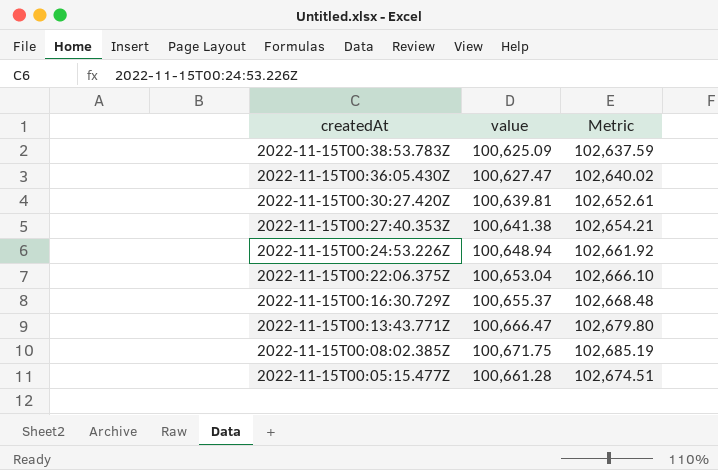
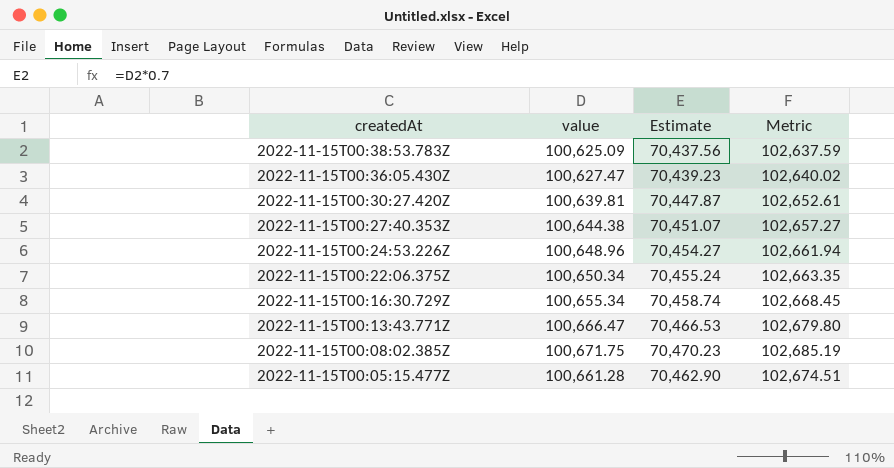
column Estimate | formula: none -> [value] * 0.7
2022-11-15T00:27:40.353Z | value: 100,641.38 -> 100,644.38
2022-11-15T00:27:40.353Z | Metric: 102,654.21 -> 102,657.27
2022-11-15T00:24:53.226Z | value: 100,648.94 -> 100,648.96
2022-11-15T00:24:53.226Z | Metric: 102,661.92 -> 102,661.94
2022-11-15T00:22:06.375Z | value: 100,653.04 -> 100,650.34
2022-11-15T00:22:06.375Z | Metric: 102,666.10 -> 102,663.35
2022-11-15T00:16:30.729Z | value: 100,655.37 -> 100,655.34
2022-11-15T00:16:30.729Z | Metric: 102,668.48 -> 102,668.45

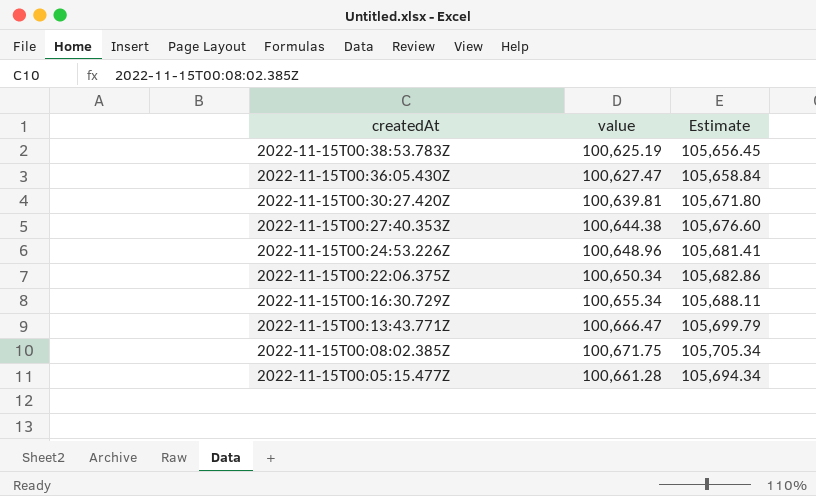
column Metric | formula: [value] * 1.02 -> none
column Estimate | formula: [value] * 0.7 -> [value] * 1.05
2022-11-15T00:38:53.783Z | value: 100,625.09 -> 100,625.19

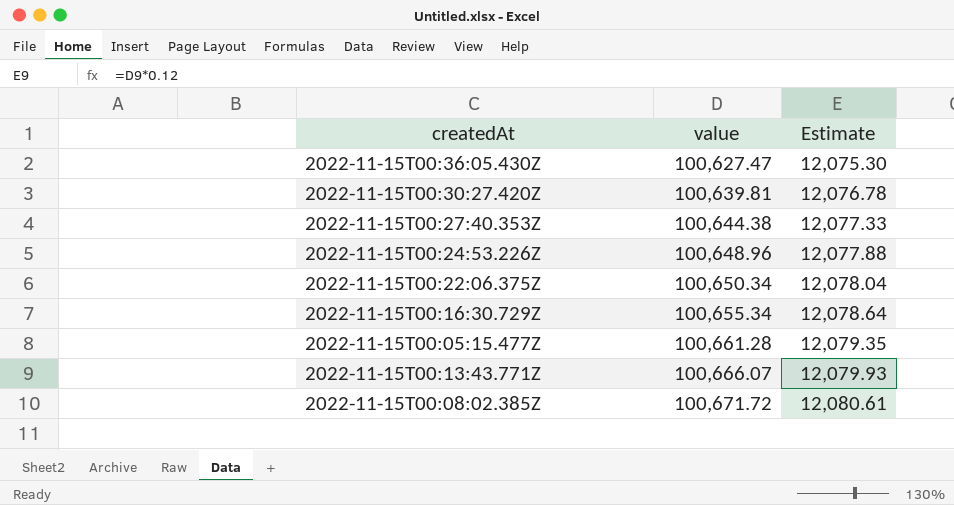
row order: createdAt descending -> value ascending
column Estimate | formula: [value] * 1.05 -> [value] * 0.12
row 2022-11-15T00:38:53.783Z: 100,625.19 | 105,656.45 -> none
2022-11-15T00:13:43.771Z | value: 100,666.47 -> 100,666.07
2022-11-15T00:08:02.385Z | value: 100,671.75 -> 100,671.72

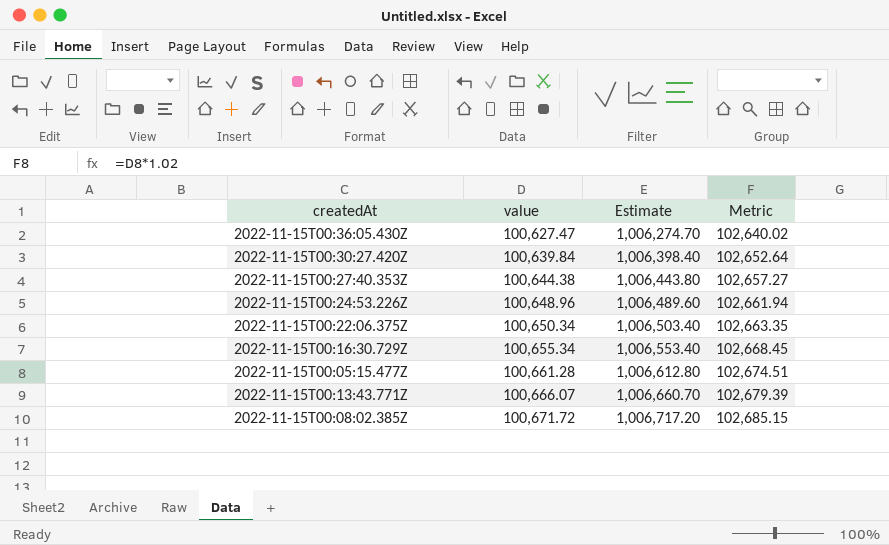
column Estimate | formula: [value] * 0.12 -> [value] * 10
column Metric | formula: none -> [value] * 1.02
2022-11-15T00:30:27.420Z | value: 100,639.81 -> 100,639.84

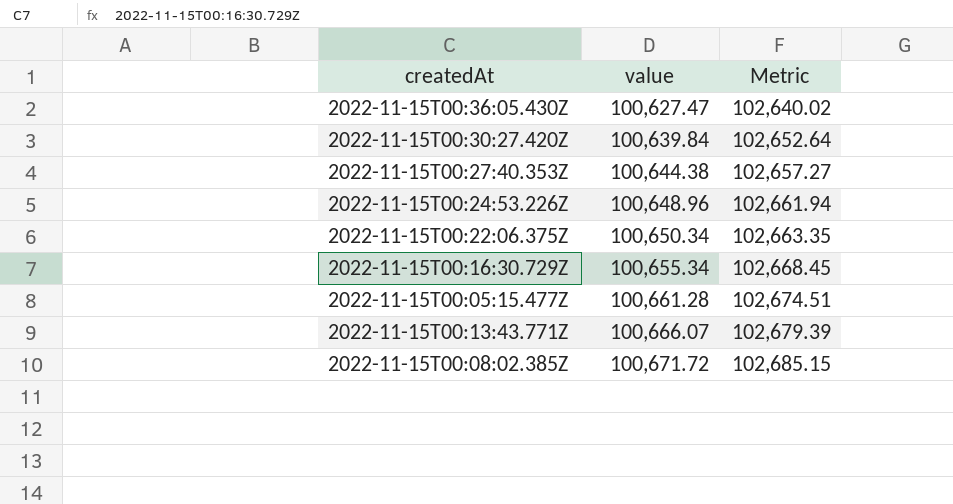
column Estimate | formula: [value] * 10 -> none

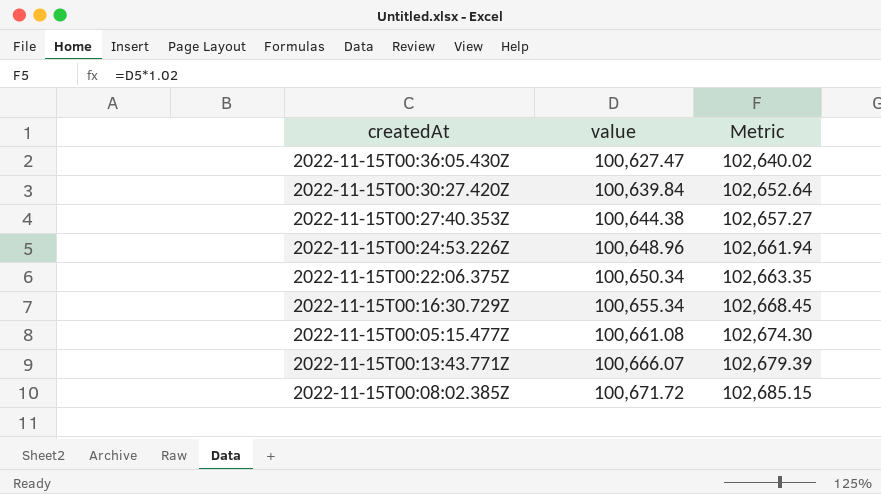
2022-11-15T00:05:15.477Z | value: 100,661.28 -> 100,661.08
2022-11-15T00:05:15.477Z | Metric: 102,674.51 -> 102,674.30

